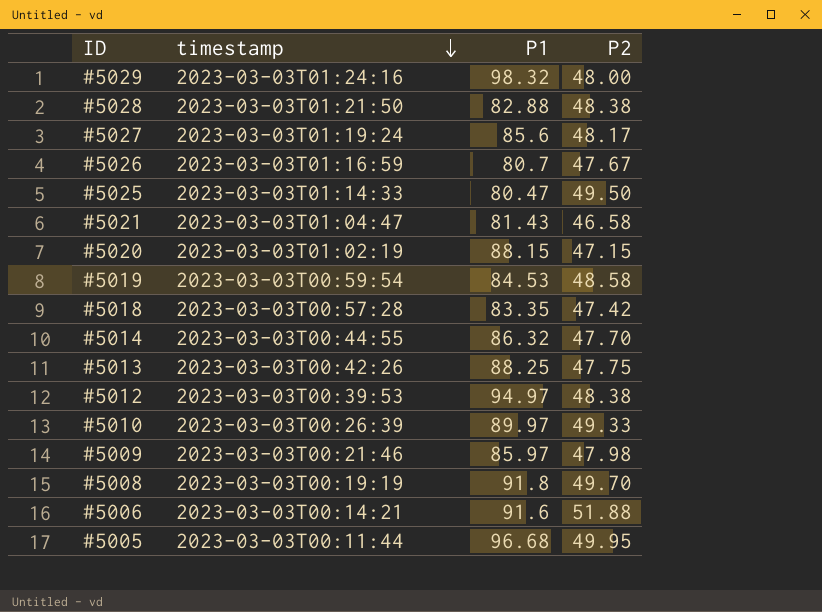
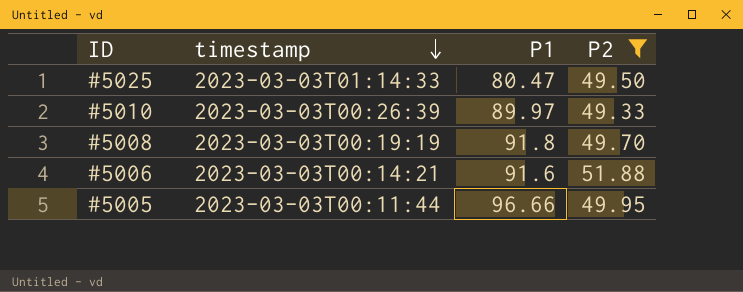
filter: none -> P2 >= 49.33
#5005 | P1: 96.68 -> 96.66

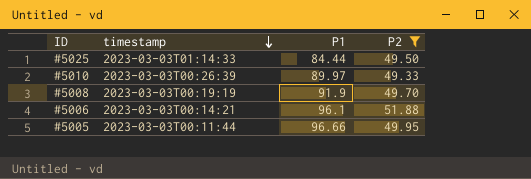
#5025 | P1: 80.47 -> 84.44
#5008 | P1: 91.8 -> 91.9
#5006 | P1: 91.6 -> 96.1

